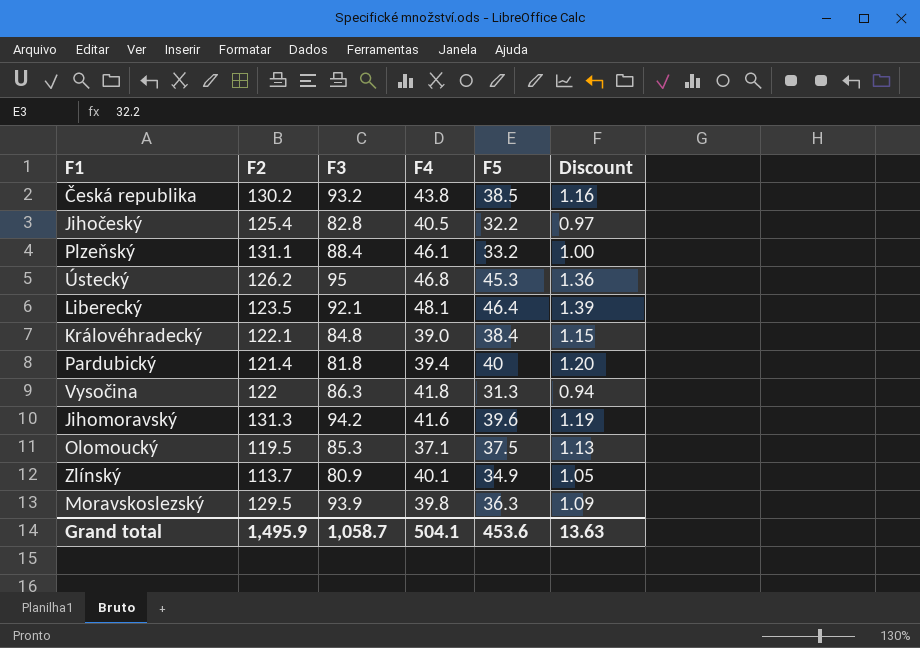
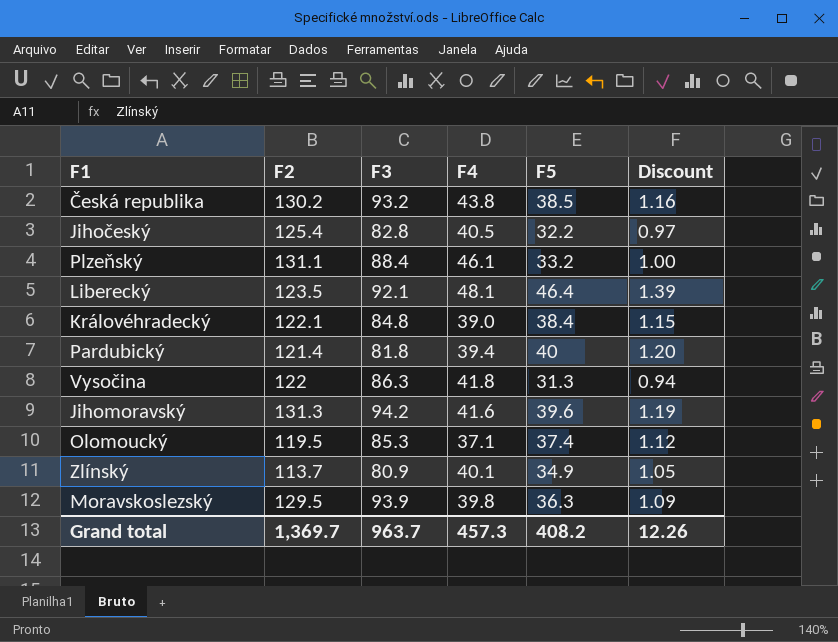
row Ústecký: 126.2 | 95 | 46.8 | 45.3 | 1.36 -> none
Olomoucký | F5: 37.5 -> 37.4
Olomoucký | Discount: 1.13 -> 1.12
Grand total | F2: 1,495.9 -> 1,369.7
Grand total | F3: 1,058.7 -> 963.7
Grand total | F4: 504.1 -> 457.3
Grand total | F5: 453.6 -> 408.2
Grand total | Discount: 13.63 -> 12.26

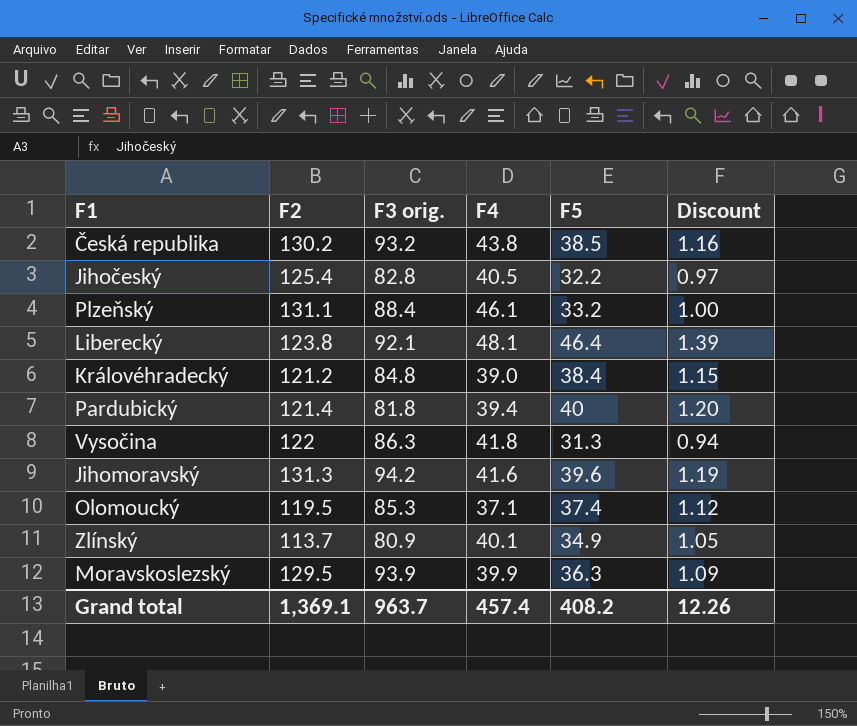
column name: F3 -> F3 orig.
Liberecký | F2: 123.5 -> 123.8
Královéhradecký | F2: 122.1 -> 121.2
Moravskoslezský | F4: 39.8 -> 39.9
Grand total | F2: 1,369.7 -> 1,369.1
Grand total | F4: 457.3 -> 457.4

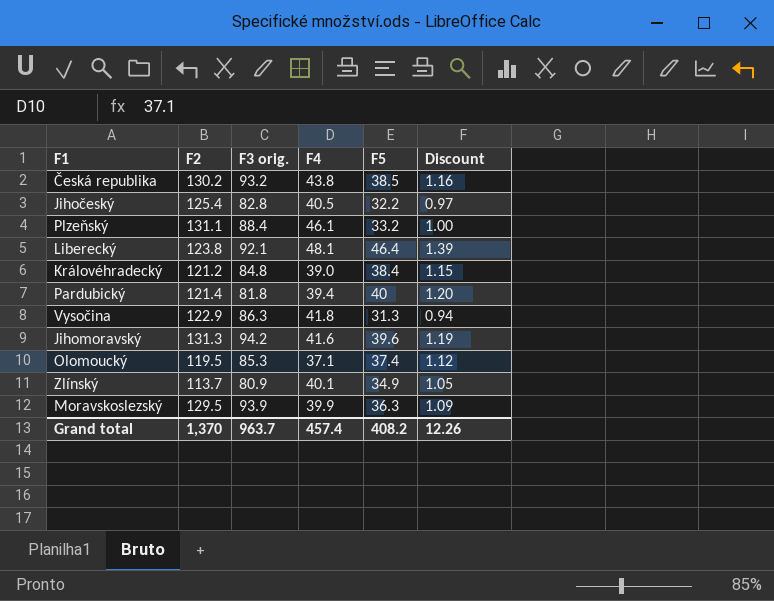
Vysočina | F2: 122 -> 122.9
Grand total | F2: 1,369.1 -> 1,370

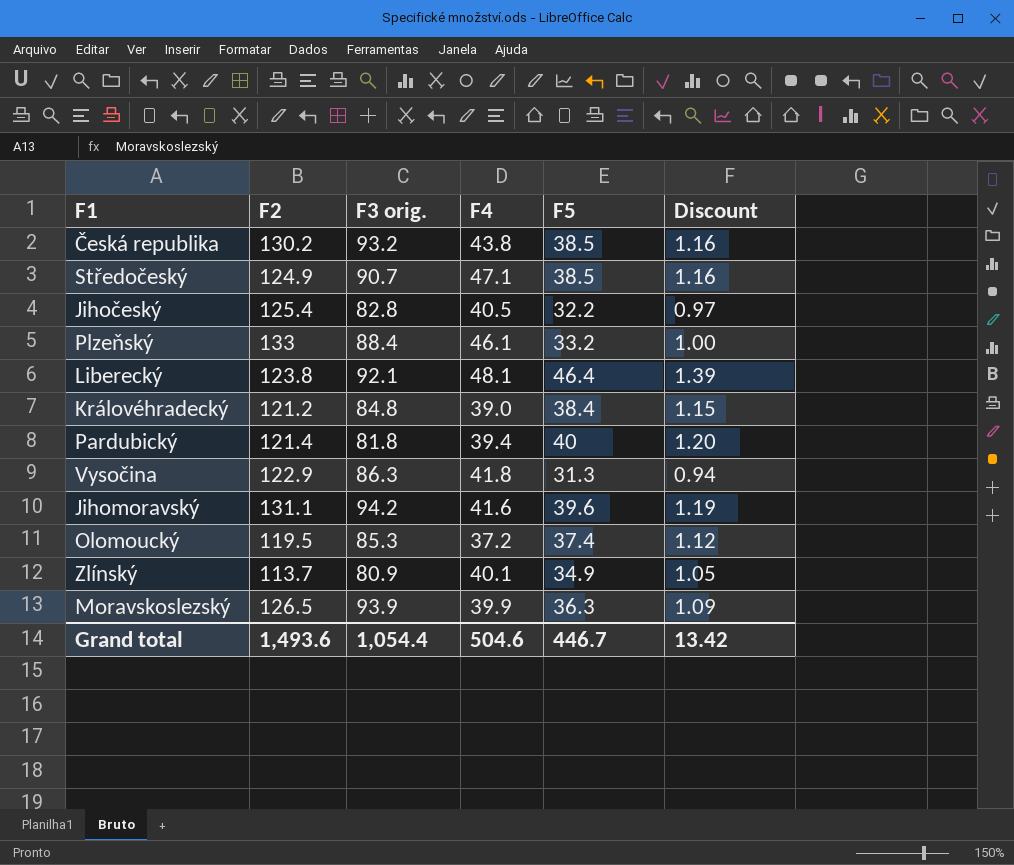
row Středočeský: none -> 124.9 | 90.7 | 47.1 | 38.5 | 1.16
Plzeňský | F2: 131.1 -> 133
Jihomoravský | F2: 131.3 -> 131.1
Olomoucký | F4: 37.1 -> 37.2
Moravskoslezský | F2: 129.5 -> 126.5
Grand total | F2: 1,370 -> 1,493.6
Grand total | F3 orig.: 963.7 -> 1,054.4
Grand total | F4: 457.4 -> 504.6
Grand total | F5: 408.2 -> 446.7
Grand total | Discount: 12.26 -> 13.42

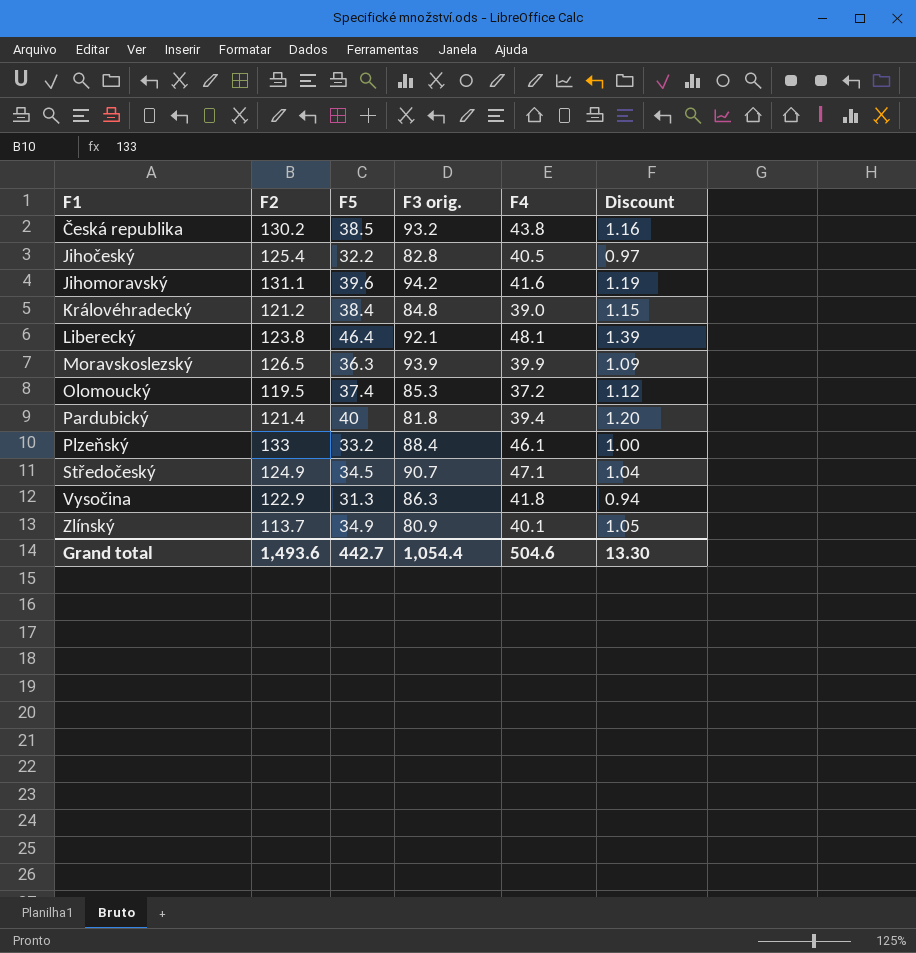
row order: none -> F1 ascending
column F5 | position: 5 -> 3
Středočeský | F5: 38.5 -> 34.5
Středočeský | Discount: 1.16 -> 1.04
Grand total | F5: 446.7 -> 442.7
Grand total | Discount: 13.42 -> 13.30

